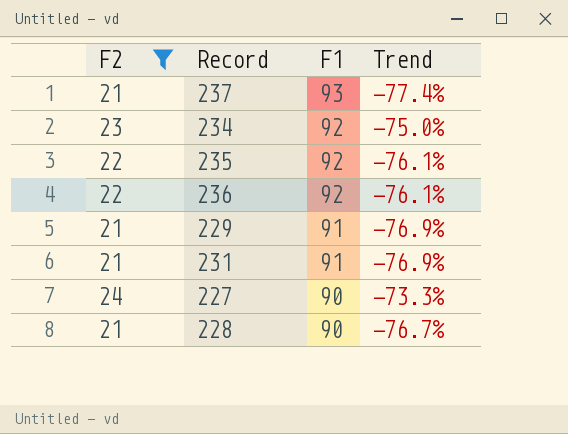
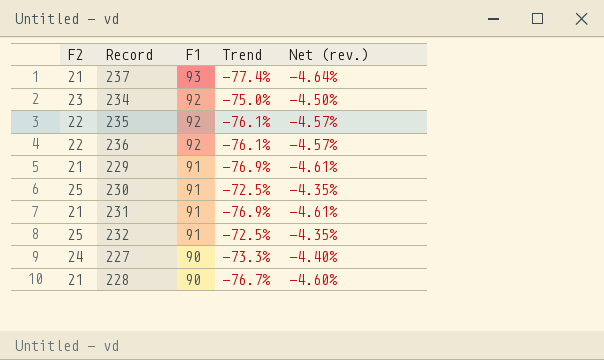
filter: F2 != 25 -> none
column Net (rev.) | formula: none -> [Trend] * 0.06

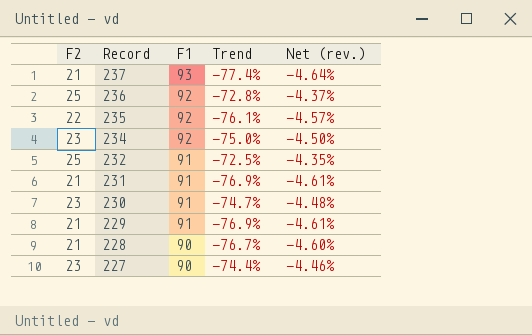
row order: F1 descending -> Record descending
236 | F2: 22 -> 25
236 | Trend: -76.1% -> -72.8%
236 | Net (rev.): -4.57% -> -4.37%
230 | F2: 25 -> 23
230 | Trend: -72.5% -> -74.7%
230 | Net (rev.): -4.35% -> -4.48%
227 | F2: 24 -> 23
227 | Trend: -73.3% -> -74.4%
227 | Net (rev.): -4.40% -> -4.46%

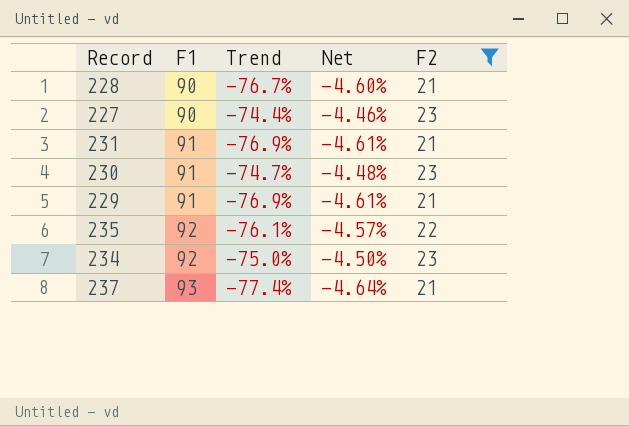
filter: none -> F2 != 25
row order: Record descending -> F1 ascending
column name: Net (rev.) -> Net
column F2 | position: 1 -> 5

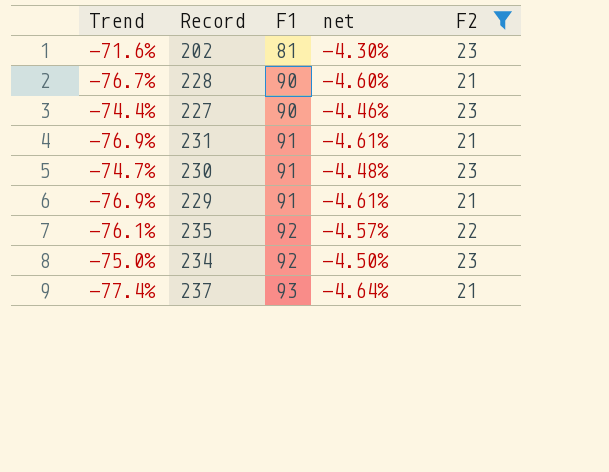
column Trend | position: 3 -> 1
column name: Net -> net
row 202: none -> -71.6% | 81 | -4.30% | 23

